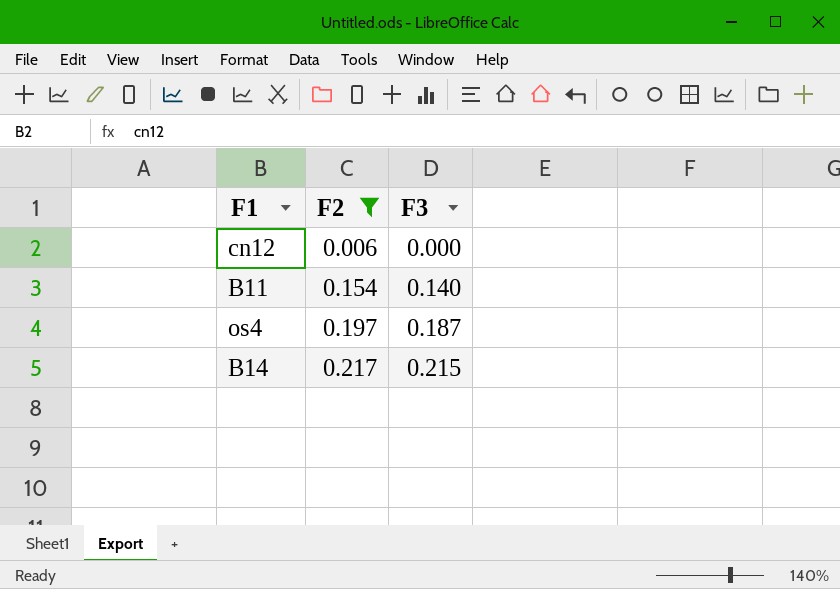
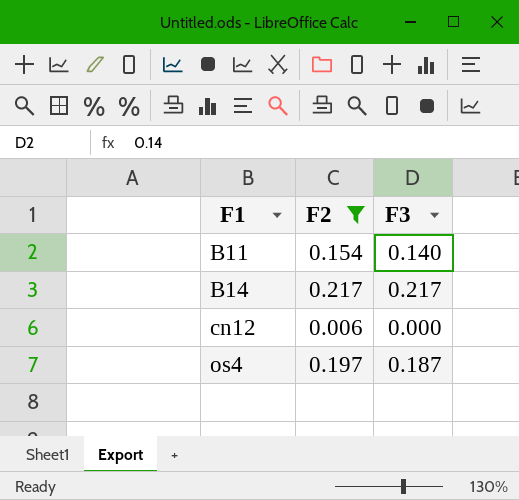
row order: F2 ascending -> F1 ascending
B14 | F3: 0.215 -> 0.217

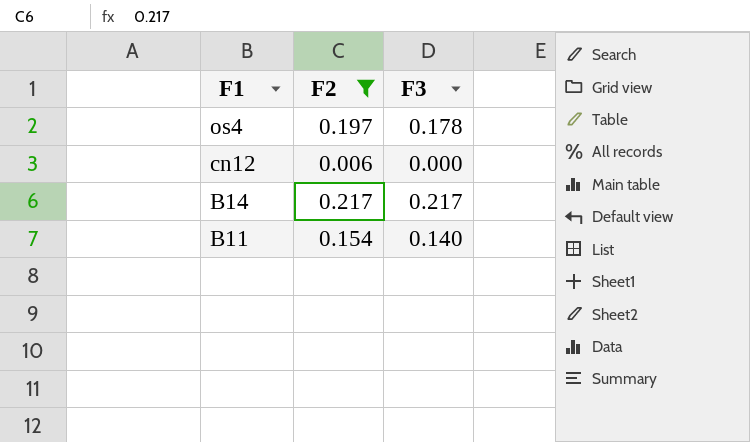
row order: F1 ascending -> F1 descending
os4 | F3: 0.187 -> 0.178

